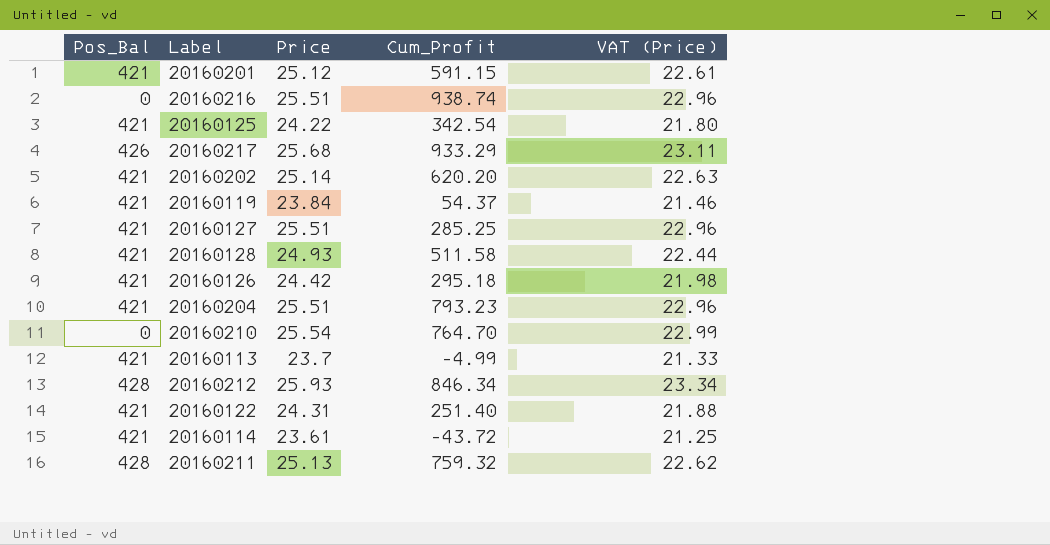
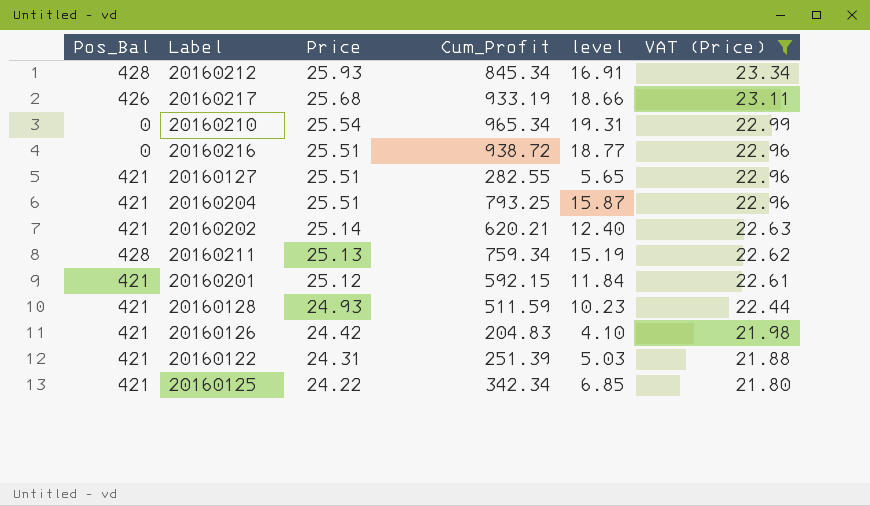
filter: none -> VAT (Price) >= 21.80
row order: none -> Price descending
column level | formula: none -> [Cum_Profit] * 0.02
20160212 | Cum_Profit: 846.34 -> 845.34
20160217 | Cum_Profit: 933.29 -> 933.19
20160210 | Cum_Profit: 764.70 -> 965.34
20160216 | Cum_Profit: 938.74 -> 938.72
20160127 | Cum_Profit: 285.25 -> 282.55
20160204 | Cum_Profit: 793.23 -> 793.25
20160202 | Cum_Profit: 620.20 -> 620.21
20160211 | Cum_Profit: 759.32 -> 759.34
20160201 | Cum_Profit: 591.15 -> 592.15
20160128 | Cum_Profit: 511.58 -> 511.59
20160126 | Cum_Profit: 295.18 -> 204.83
20160122 | Cum_Profit: 251.40 -> 251.39
20160125 | Cum_Profit: 342.54 -> 342.34

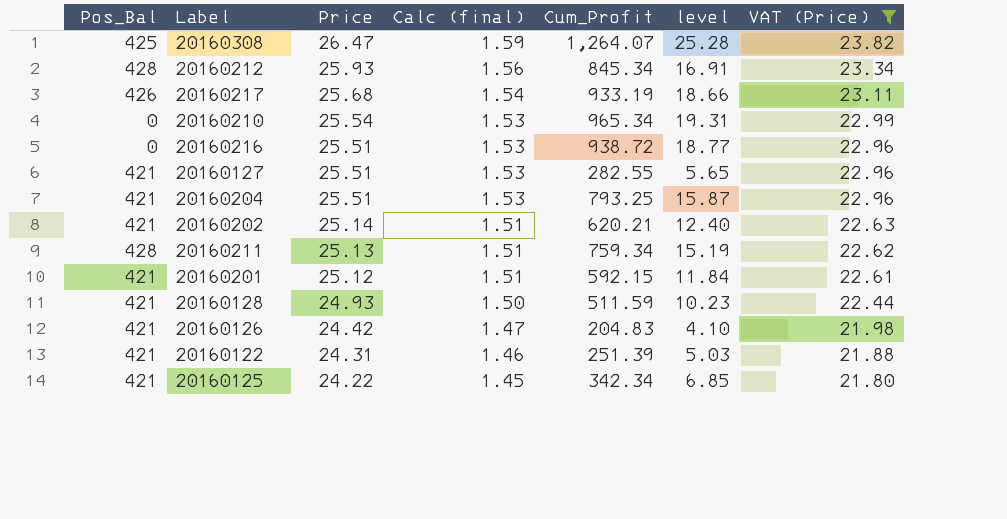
column Calc (final) | formula: none -> [Price] * 0.06
row 20160308: none -> 425 | 26.47 | 1.59 | 1,264.07 | 25.28 | 23.82

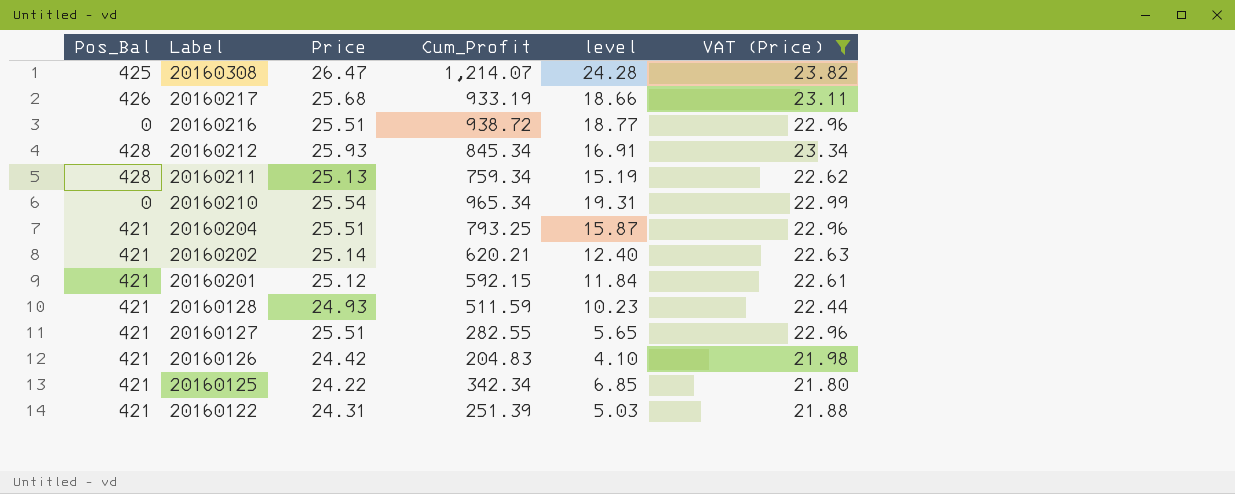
row order: Price descending -> Label descending
column Calc (final) | formula: [Price] * 0.06 -> none
20160308 | Cum_Profit: 1,264.07 -> 1,214.07
20160308 | level: 25.28 -> 24.28

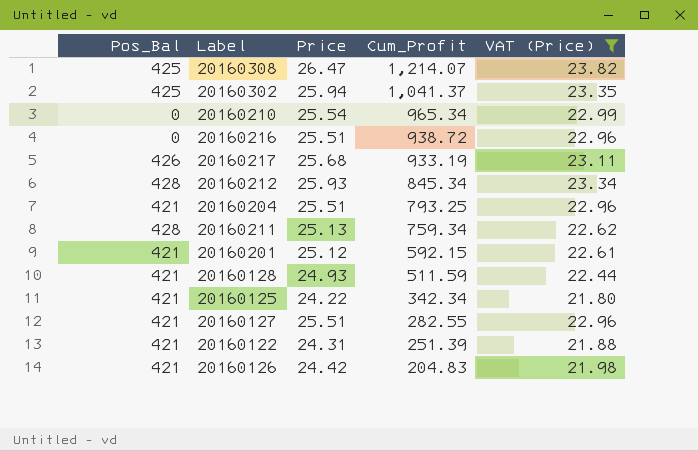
row order: Label descending -> Cum_Profit descending
column level | formula: [Cum_Profit] * 0.02 -> none
row 20160202: 421 | 25.14 | 620.21 | 12.40 | 22.63 -> none
row 20160302: none -> 425 | 25.94 | 1,041.37 | 23.35

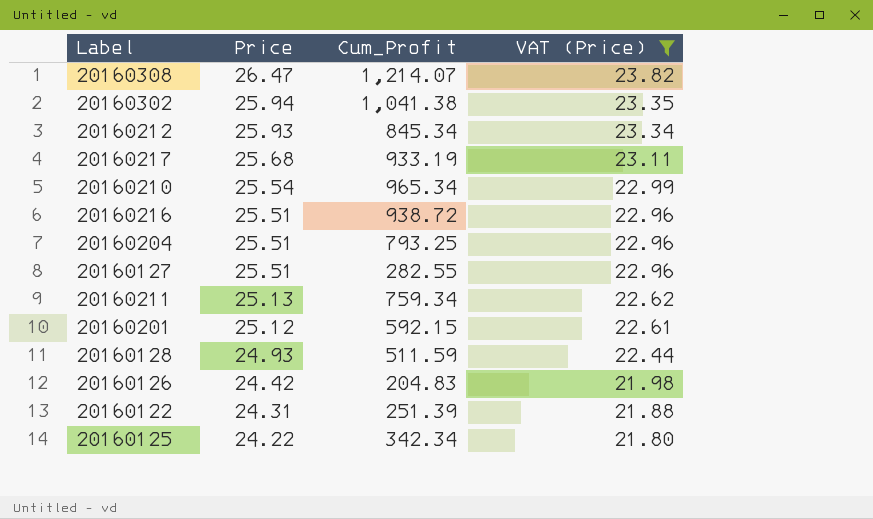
row order: Cum_Profit descending -> Price descending
column Pos_Bal | position: 1 -> none
20160302 | Cum_Profit: 1,041.37 -> 1,041.38

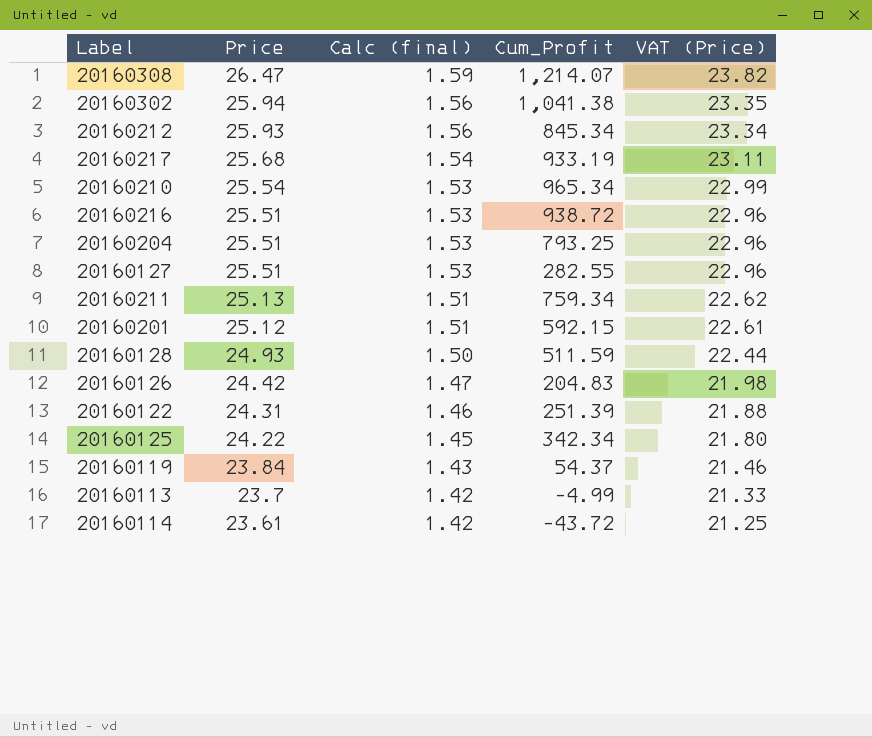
filter: VAT (Price) >= 21.80 -> none
column Calc (final) | formula: none -> [Price] * 0.06

